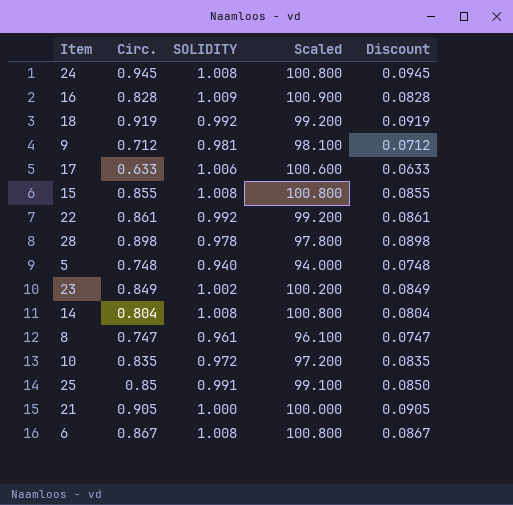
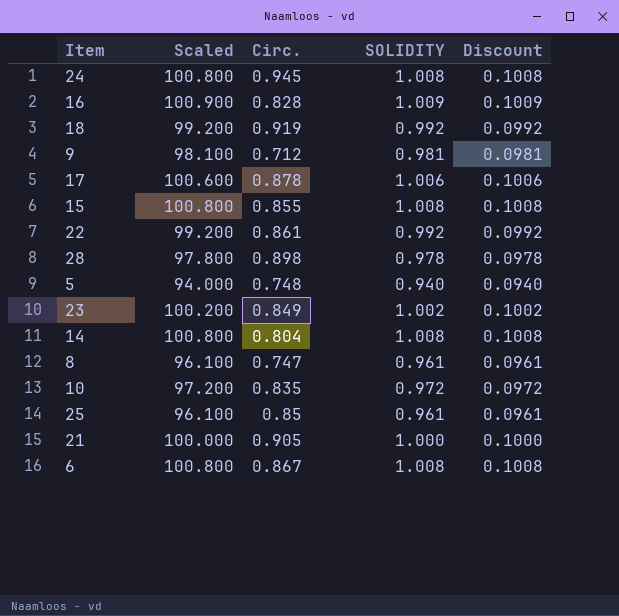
column Scaled | position: 4 -> 2
column Discount | formula: [Circ.] * 0.1 -> [SOLIDITY] * 0.1
17 | Circ.: 0.633 -> 0.878
25 | Scaled: 99.100 -> 96.100
25 | SOLIDITY: 0.991 -> 0.961

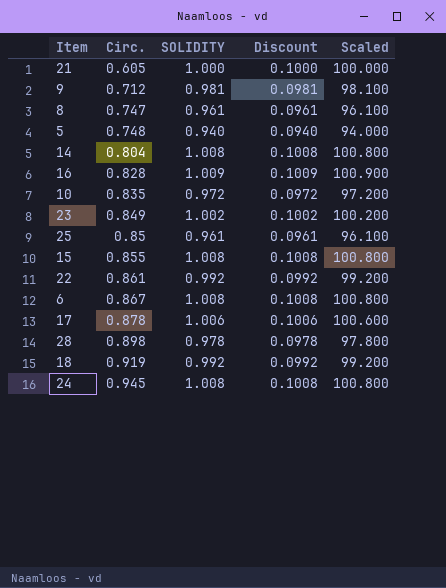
row order: none -> Circ. ascending
column Scaled | position: 2 -> 5
21 | Circ.: 0.905 -> 0.605

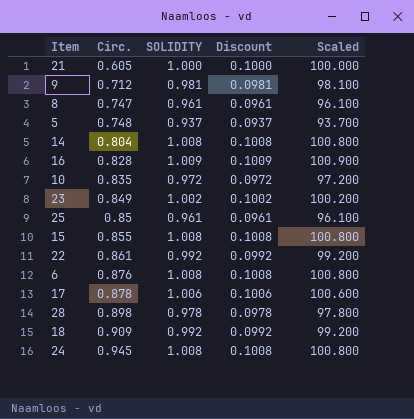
5 | SOLIDITY: 0.940 -> 0.937
5 | Discount: 0.0940 -> 0.0937
5 | Scaled: 94.000 -> 93.700
6 | Circ.: 0.867 -> 0.876
18 | Circ.: 0.919 -> 0.909

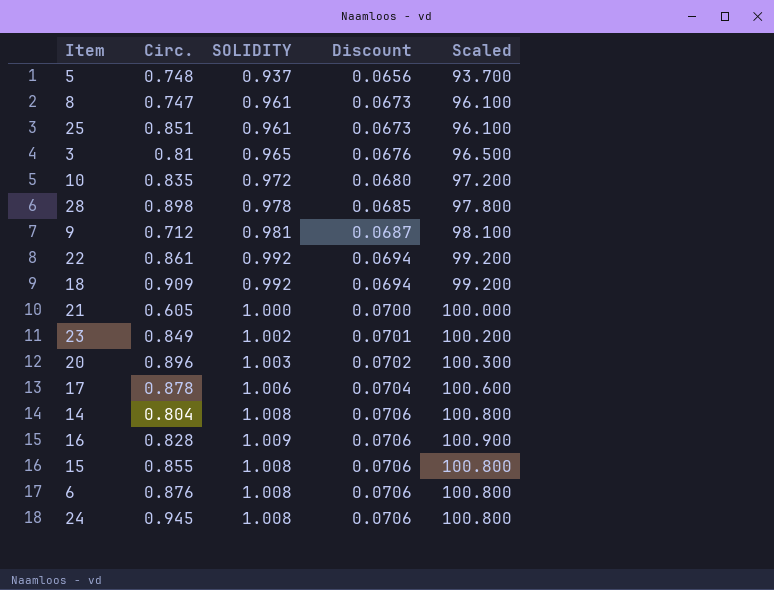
row order: Circ. ascending -> Discount ascending
column Discount | formula: [SOLIDITY] * 0.1 -> [SOLIDITY] * 0.07
25 | Circ.: 0.85 -> 0.851
row 3: none -> 0.81 | 0.965 | 0.0676 | 96.500
row 20: none -> 0.896 | 1.003 | 0.0702 | 100.300

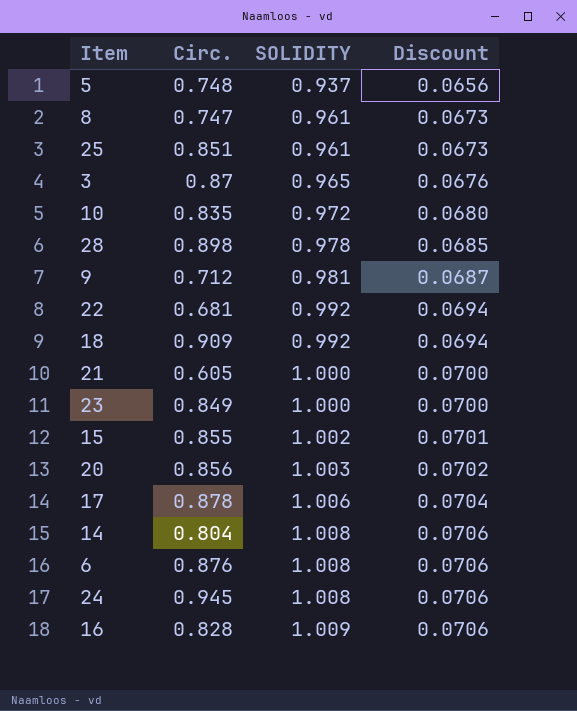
row order: Discount ascending -> SOLIDITY ascending
column Scaled | formula: [SOLIDITY] * 100 -> none
3 | Circ.: 0.81 -> 0.87
22 | Circ.: 0.861 -> 0.681
23 | SOLIDITY: 1.002 -> 1.000
23 | Discount: 0.0701 -> 0.0700
15 | SOLIDITY: 1.008 -> 1.002
15 | Discount: 0.0706 -> 0.0701
20 | Circ.: 0.896 -> 0.856

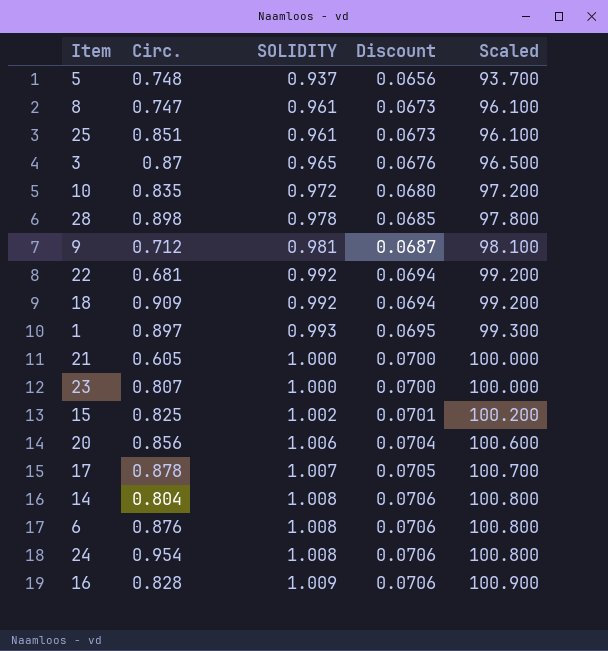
column Scaled | formula: none -> [SOLIDITY] * 100
row 1: none -> 0.897 | 0.993 | 0.0695 | 99.300
23 | Circ.: 0.849 -> 0.807
15 | Circ.: 0.855 -> 0.825
20 | SOLIDITY: 1.003 -> 1.006
20 | Discount: 0.0702 -> 0.0704
17 | SOLIDITY: 1.006 -> 1.007
17 | Discount: 0.0704 -> 0.0705
24 | Circ.: 0.945 -> 0.954

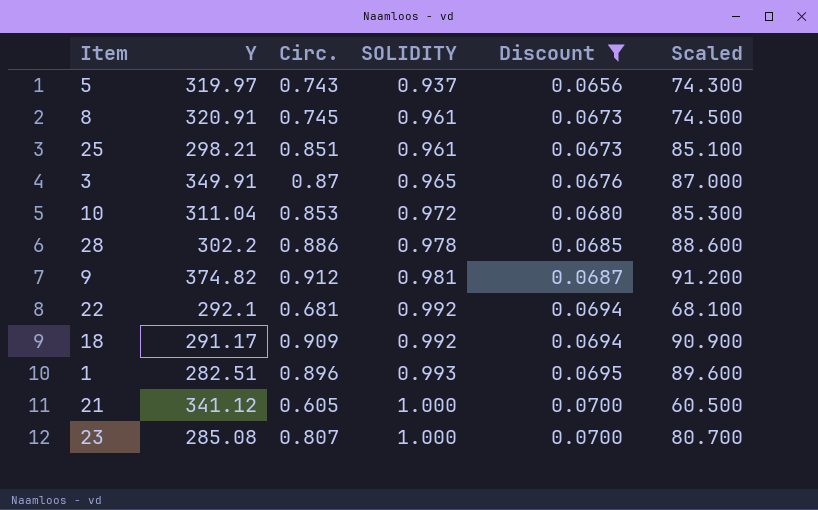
filter: none -> Discount <= 0.0700
column Y | position: none -> 2
column Scaled | formula: [SOLIDITY] * 100 -> [Circ.] * 100
5 | Circ.: 0.748 -> 0.743
8 | Circ.: 0.747 -> 0.745
10 | Circ.: 0.835 -> 0.853
28 | Circ.: 0.898 -> 0.886
9 | Circ.: 0.712 -> 0.912
1 | Circ.: 0.897 -> 0.896

